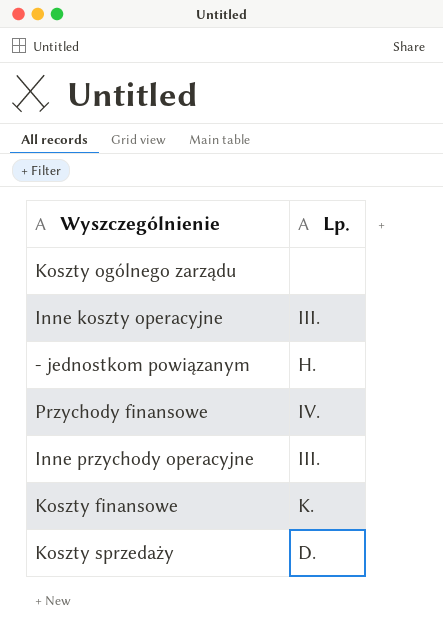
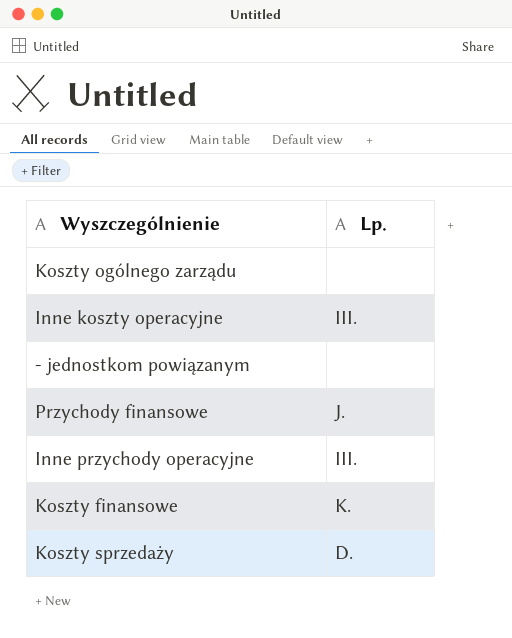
- jednostkom powiązanym | Lp.: H. -> none
Przychody finansowe | Lp.: IV. -> J.

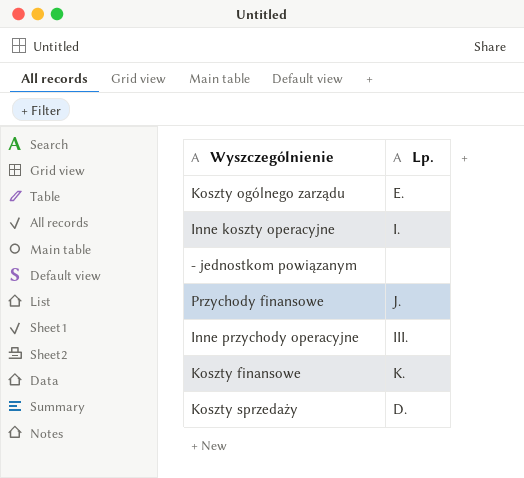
Koszty ogólnego zarządu | Lp.: none -> E.
Inne koszty operacyjne | Lp.: III. -> I.

